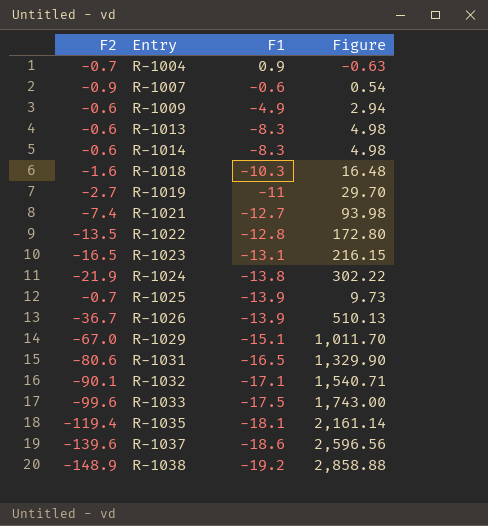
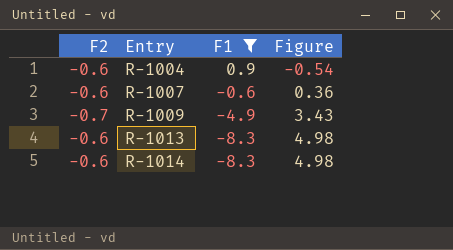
filter: none -> F1 >= -8.3
R-1004 | F2: -0.7 -> -0.6
R-1004 | Figure: -0.63 -> -0.54
R-1007 | F2: -0.9 -> -0.6
R-1007 | Figure: 0.54 -> 0.36
R-1009 | F2: -0.6 -> -0.7
R-1009 | Figure: 2.94 -> 3.43

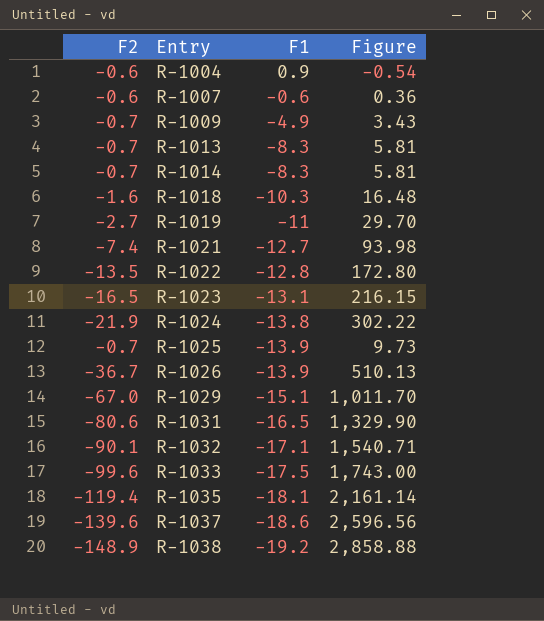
filter: F1 >= -8.3 -> none
R-1013 | F2: -0.6 -> -0.7
R-1013 | Figure: 4.98 -> 5.81
R-1014 | F2: -0.6 -> -0.7
R-1014 | Figure: 4.98 -> 5.81

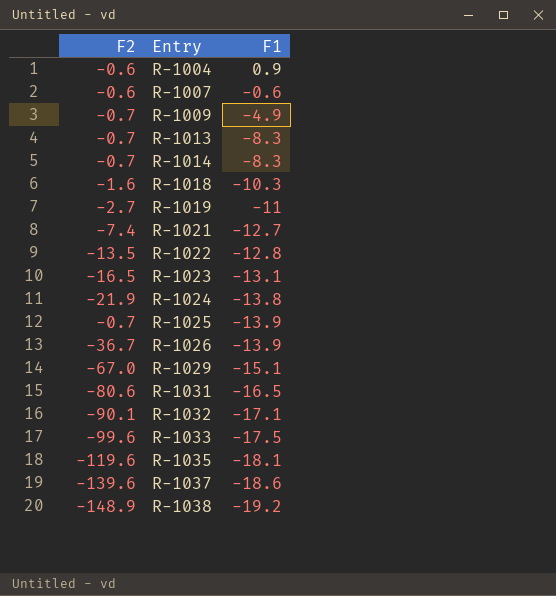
column Figure | formula: [F2] * [F1] -> none
R-1035 | F2: -119.4 -> -119.6

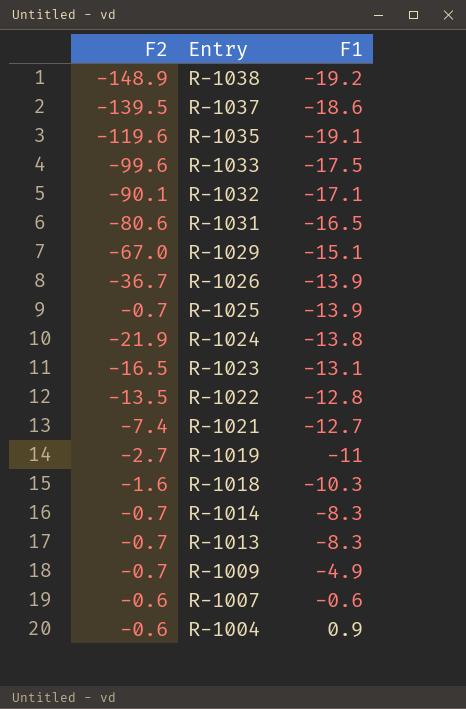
row order: Entry ascending -> Entry descending
R-1037 | F2: -139.6 -> -139.5
R-1035 | F1: -18.1 -> -19.1

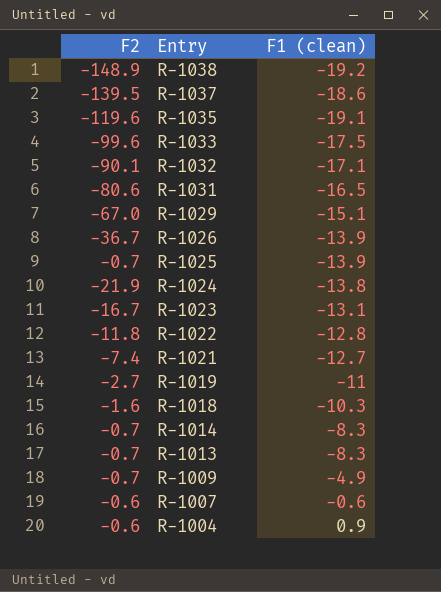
column name: F1 -> F1 (clean)
R-1023 | F2: -16.5 -> -16.7
R-1022 | F2: -13.5 -> -11.8

